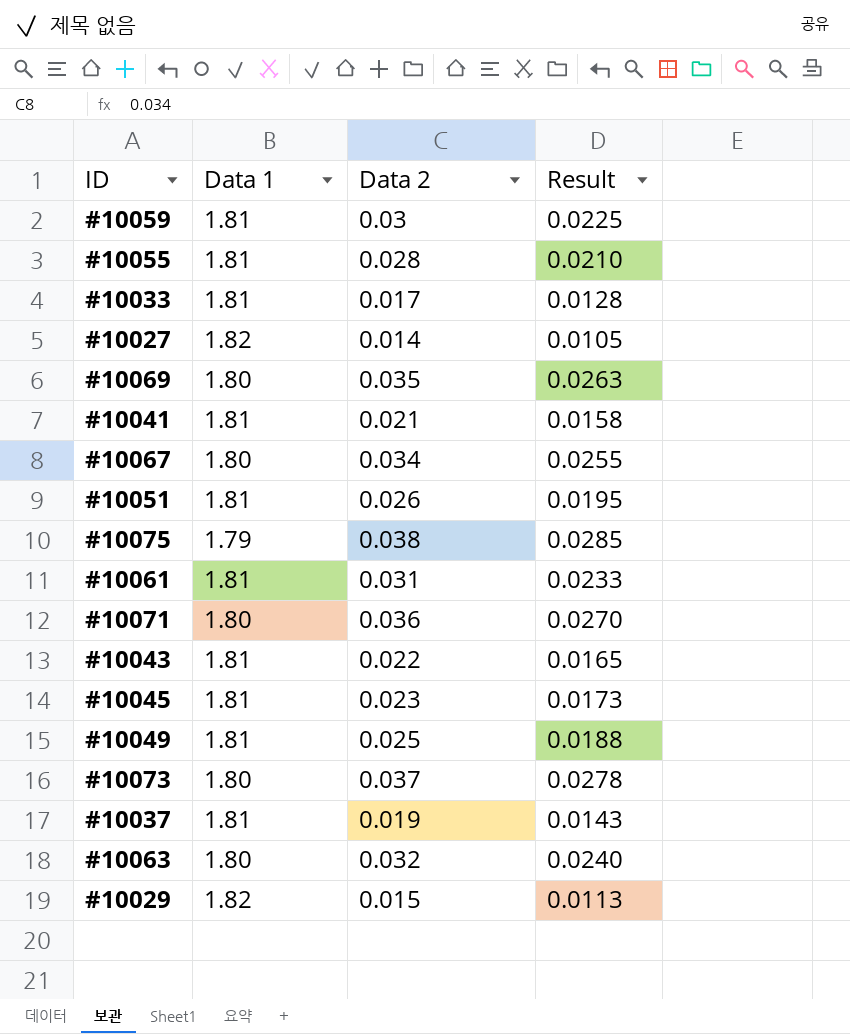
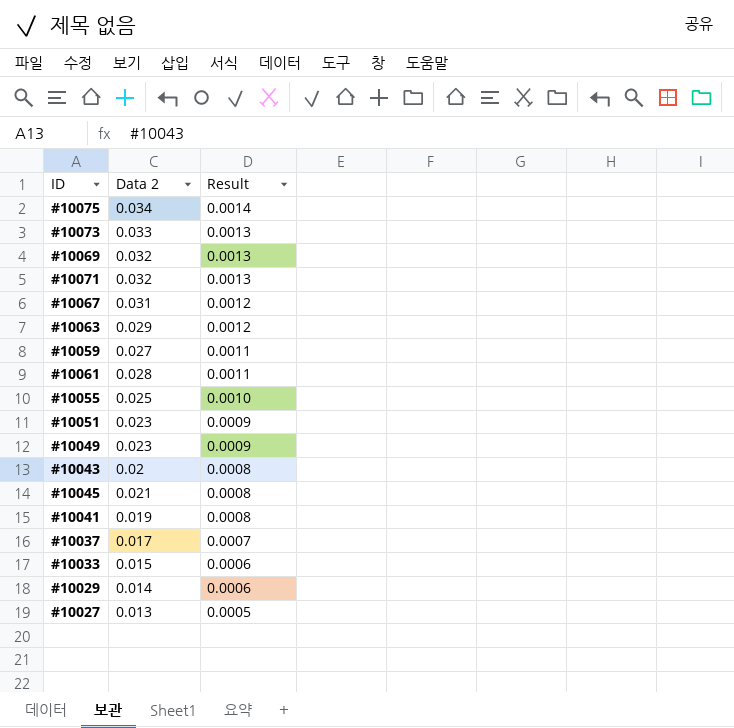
row order: none -> Result descending
column Data 1 | position: 2 -> none
column Result | formula: [Data 2] * 0.75 -> [Data 2] * 0.04
#10075 | Data 2: 0.038 -> 0.034
#10073 | Data 2: 0.037 -> 0.033
#10069 | Data 2: 0.035 -> 0.032
#10071 | Data 2: 0.036 -> 0.032
#10067 | Data 2: 0.034 -> 0.031
#10063 | Data 2: 0.032 -> 0.029
#10059 | Data 2: 0.03 -> 0.027
#10061 | Data 2: 0.031 -> 0.028
#10055 | Data 2: 0.028 -> 0.025
#10051 | Data 2: 0.026 -> 0.023
#10049 | Data 2: 0.025 -> 0.023
#10043 | Data 2: 0.022 -> 0.02
#10045 | Data 2: 0.023 -> 0.021
#10041 | Data 2: 0.021 -> 0.019
#10037 | Data 2: 0.019 -> 0.017
#10033 | Data 2: 0.017 -> 0.015
#10029 | Data 2: 0.015 -> 0.014
#10027 | Data 2: 0.014 -> 0.013

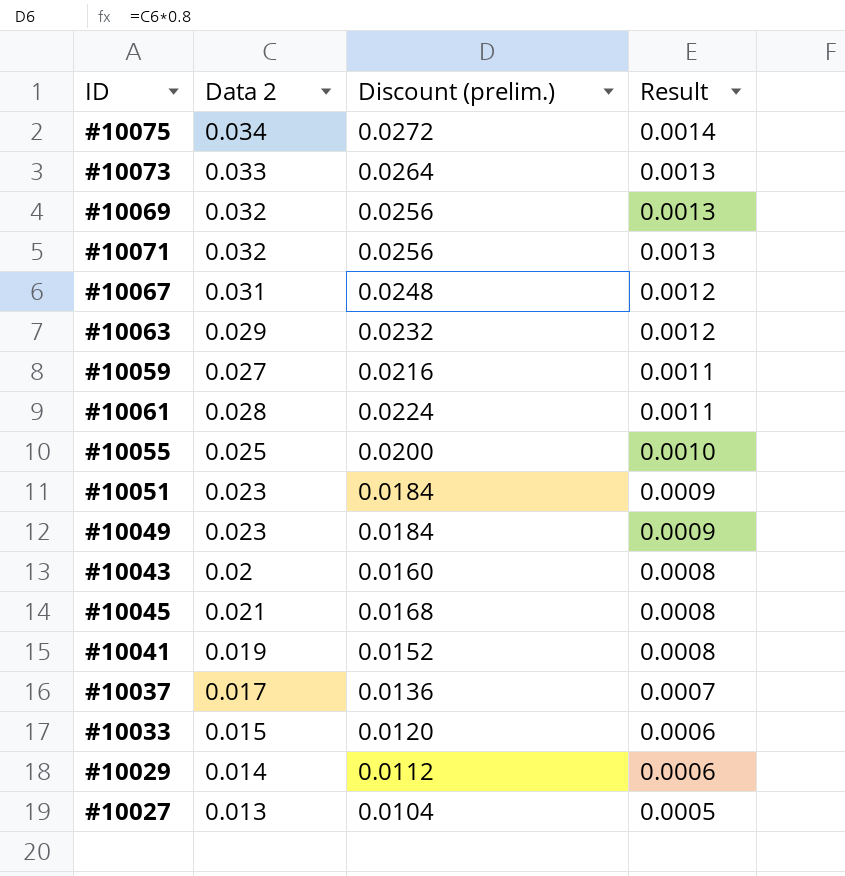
column Discount (prelim.) | formula: none -> [Data 2] * 0.8

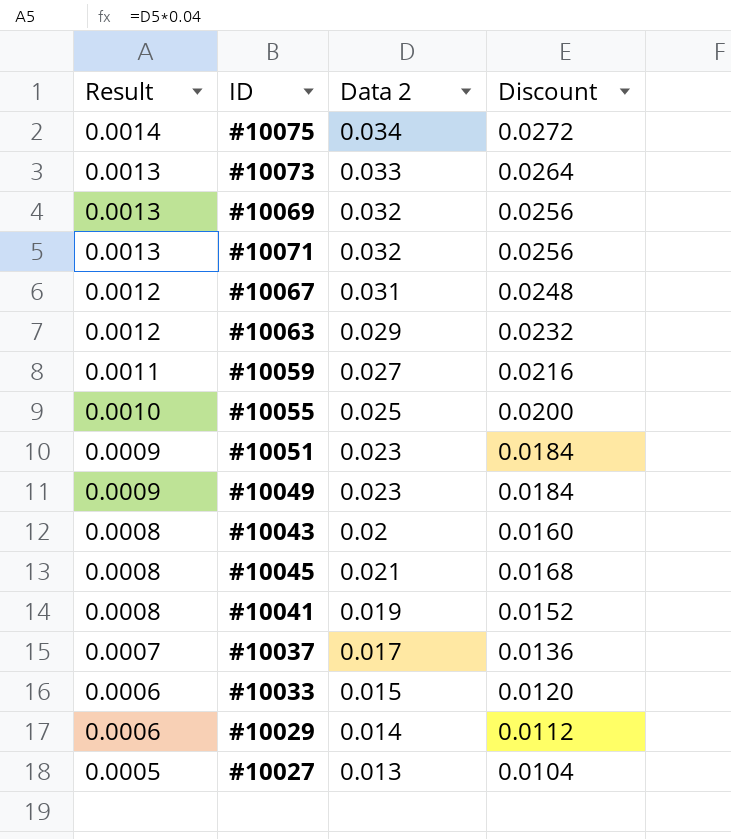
column Result | position: 4 -> 1
column name: Discount (prelim.) -> Discount
row #10061: 0.028 | 0.0224 | 0.0011 -> none

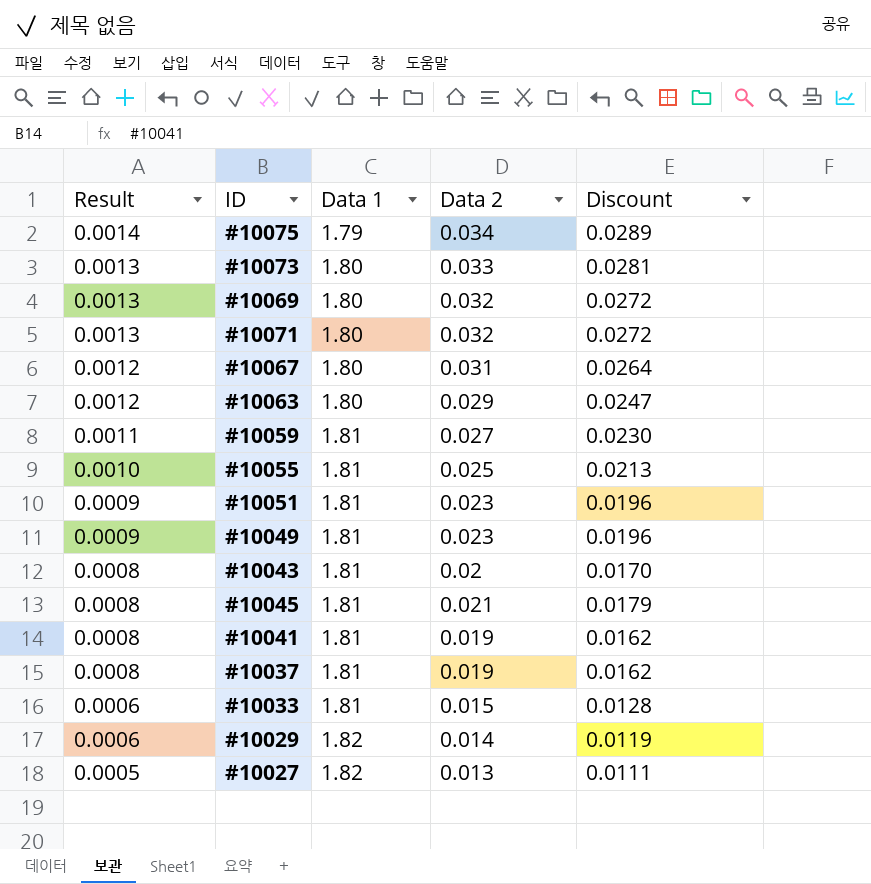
column Data 1 | position: none -> 3
column Discount | formula: [Data 2] * 0.8 -> [Data 2] * 0.85
#10037 | Result: 0.0007 -> 0.0008
#10037 | Data 2: 0.017 -> 0.019

